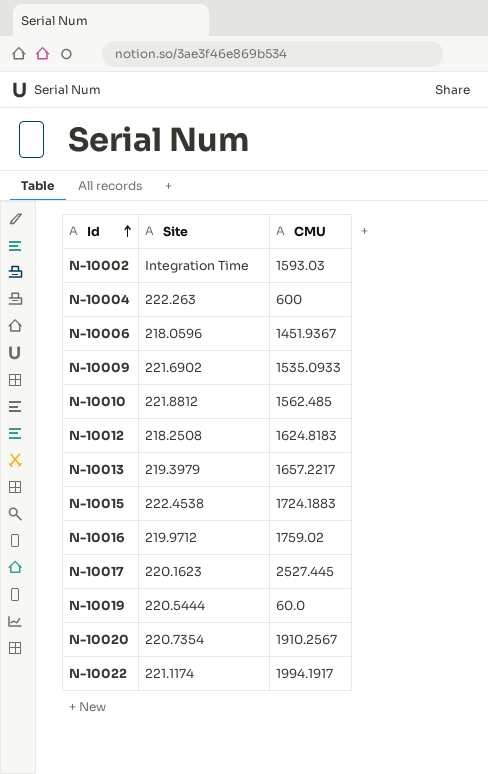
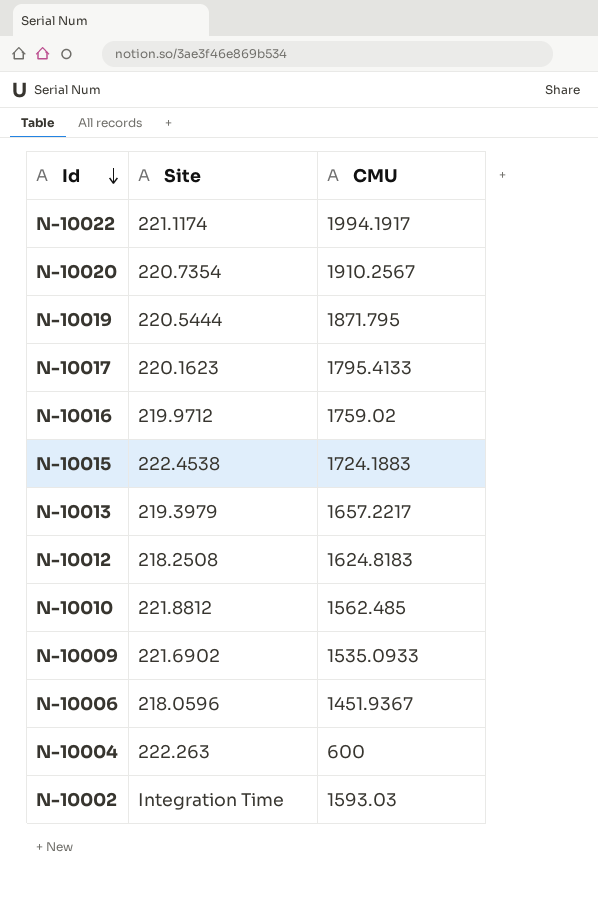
row order: Id ascending -> Id descending
N-10019 | CMU: 60.0 -> 1871.795
N-10017 | CMU: 2527.445 -> 1795.4133

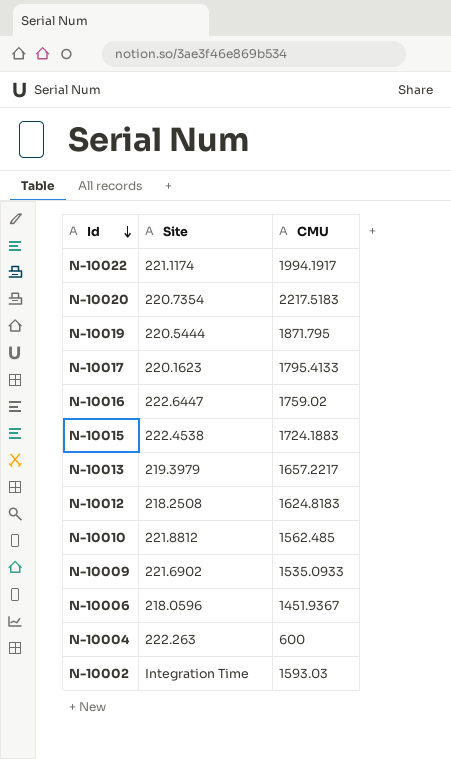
N-10020 | CMU: 1910.2567 -> 2217.5183
N-10016 | Site: 219.9712 -> 222.6447

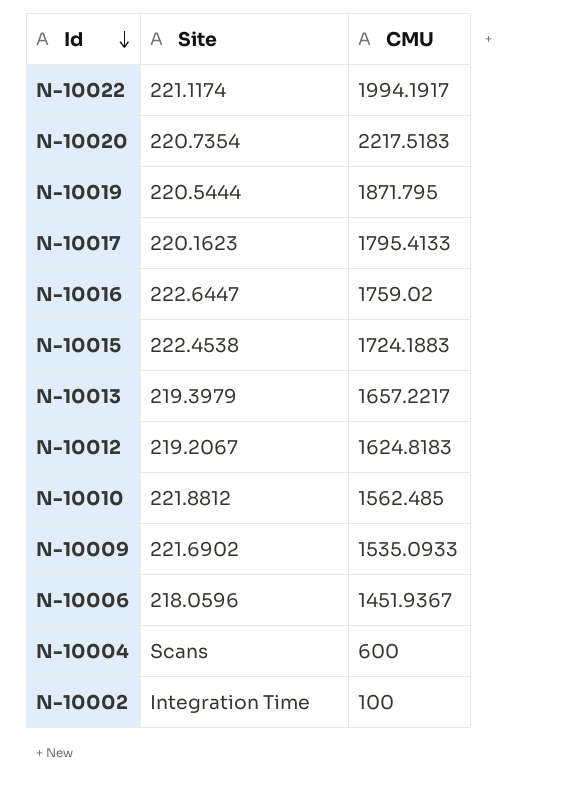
N-10012 | Site: 218.2508 -> 219.2067
N-10004 | Site: 222.263 -> Scans
N-10002 | CMU: 1593.03 -> 100

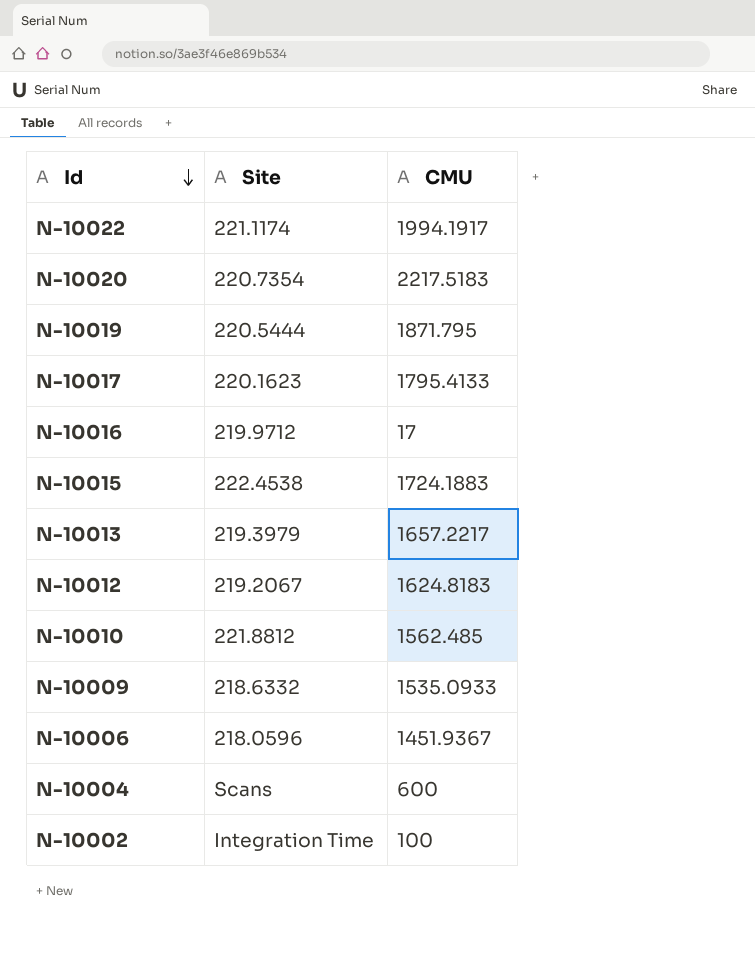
N-10016 | Site: 222.6447 -> 219.9712
N-10016 | CMU: 1759.02 -> 17
N-10009 | Site: 221.6902 -> 218.6332

